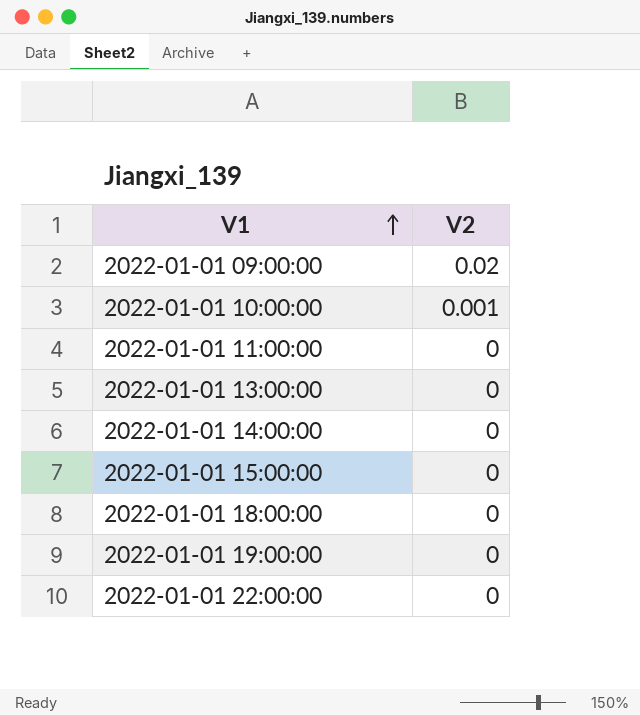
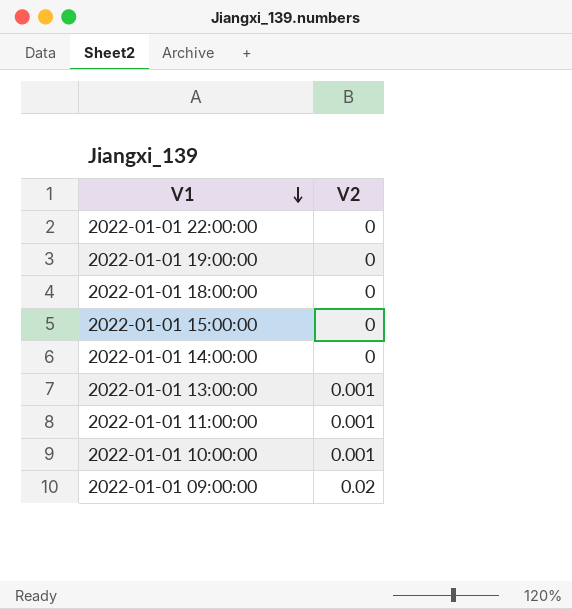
row order: V1 ascending -> V1 descending
2022-01-01 13:00:00 | V2: 0 -> 0.001
2022-01-01 11:00:00 | V2: 0 -> 0.001

